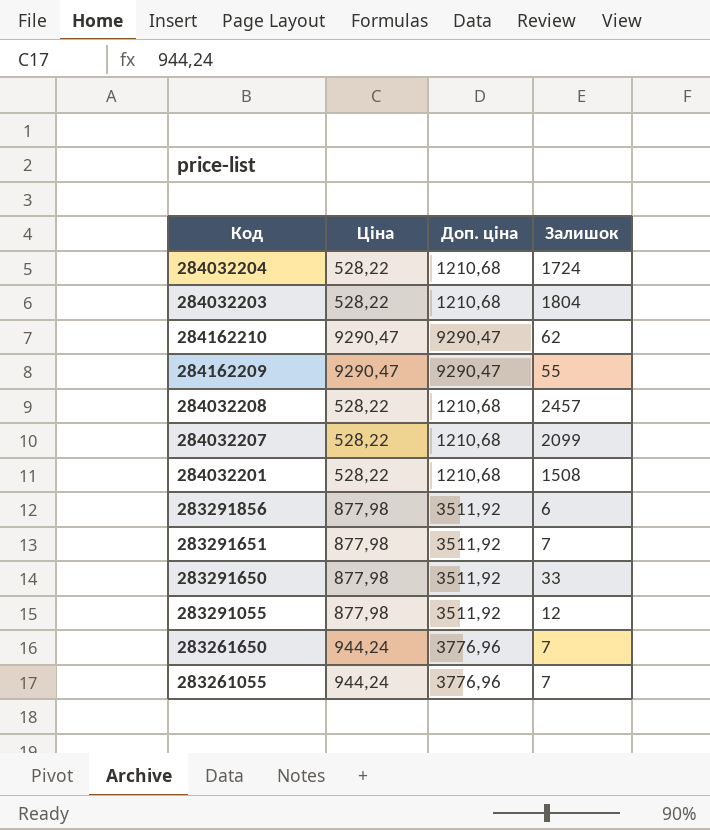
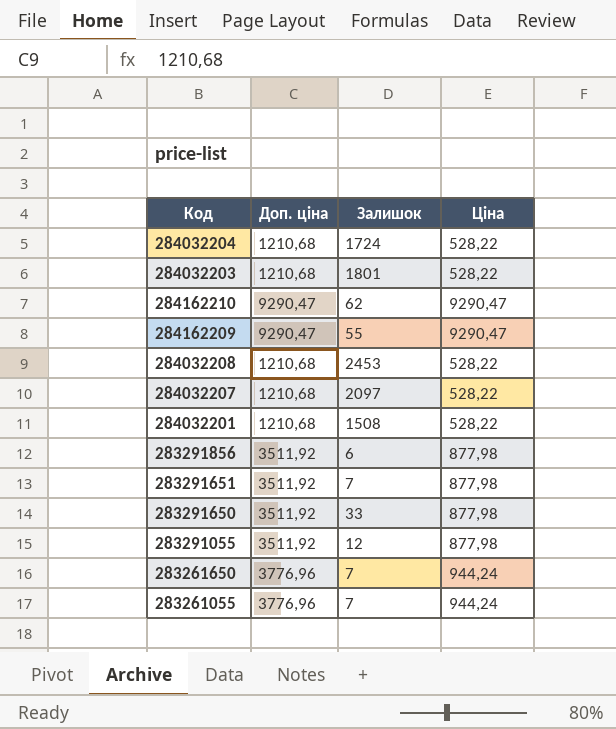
column Ціна | position: 2 -> 4
284032203 | Залишок: 1804 -> 1801
284032208 | Залишок: 2457 -> 2453
284032207 | Залишок: 2099 -> 2097

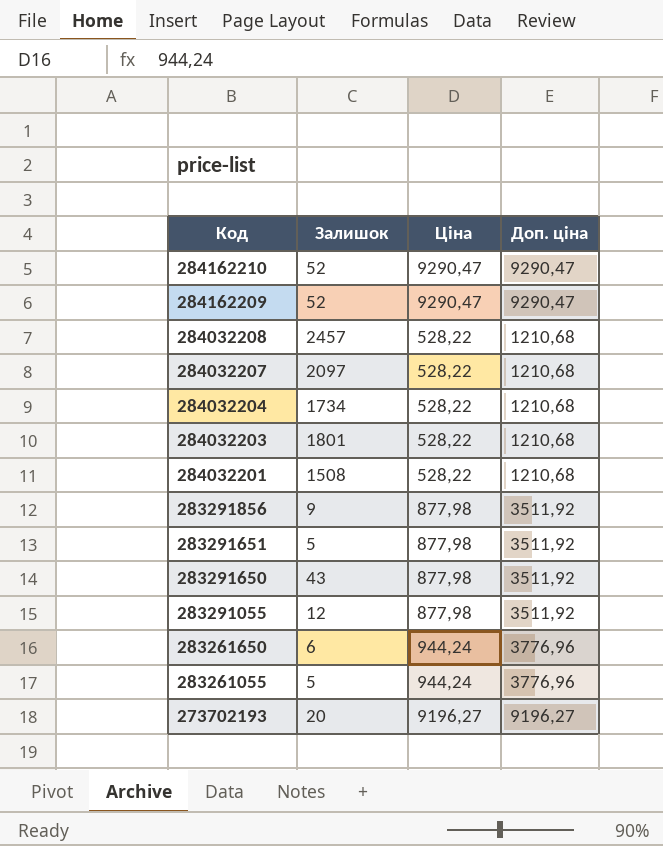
row order: none -> Код descending
column Доп. ціна | position: 2 -> 4
284162210 | Залишок: 62 -> 52
284162209 | Залишок: 55 -> 52
284032208 | Залишок: 2453 -> 2457
284032204 | Залишок: 1724 -> 1734
283291856 | Залишок: 6 -> 9
283291651 | Залишок: 7 -> 5
283291650 | Залишок: 33 -> 43
283261650 | Залишок: 7 -> 6
283261055 | Залишок: 7 -> 5
row 273702193: none -> 20 | 9196,27 | 9196,27

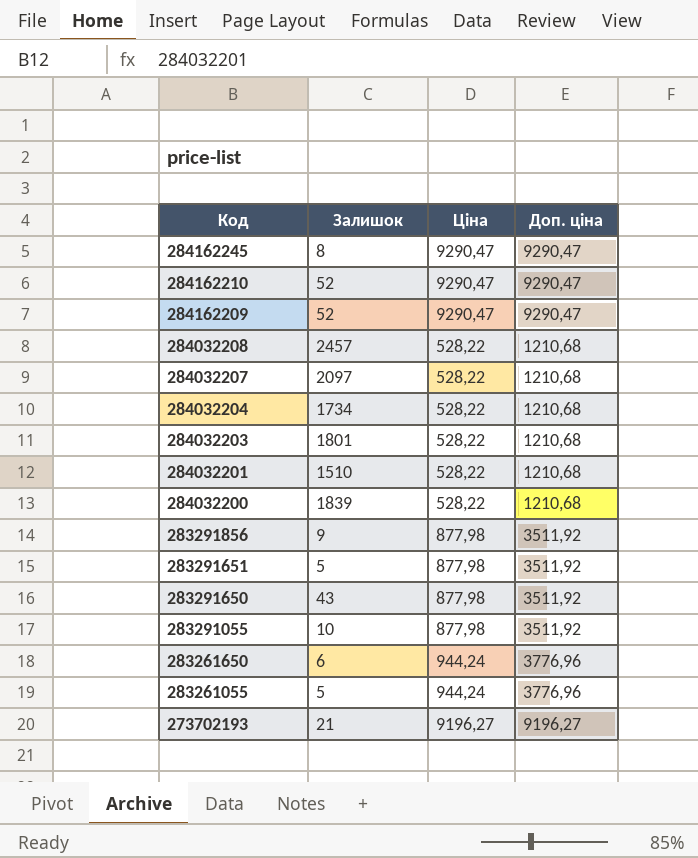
row 284162245: none -> 8 | 9290,47 | 9290,47
284032201 | Залишок: 1508 -> 1510
row 284032200: none -> 1839 | 528,22 | 1210,68
283291055 | Залишок: 12 -> 10
273702193 | Залишок: 20 -> 21

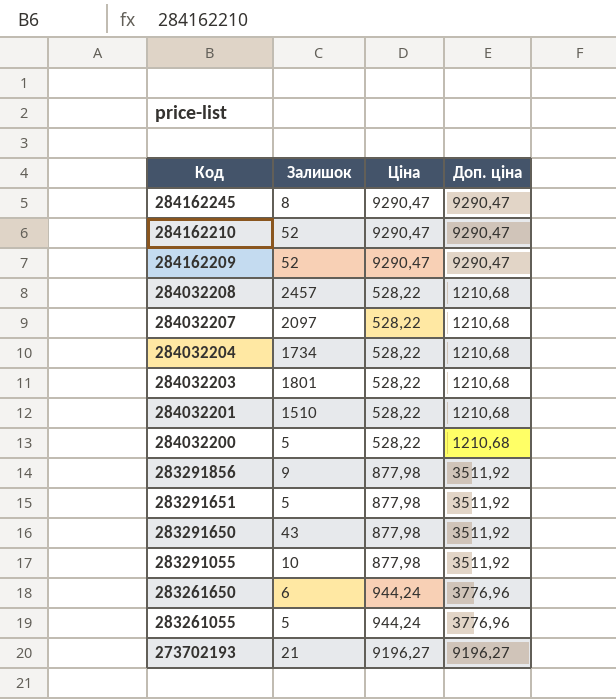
284032200 | Залишок: 1839 -> 5

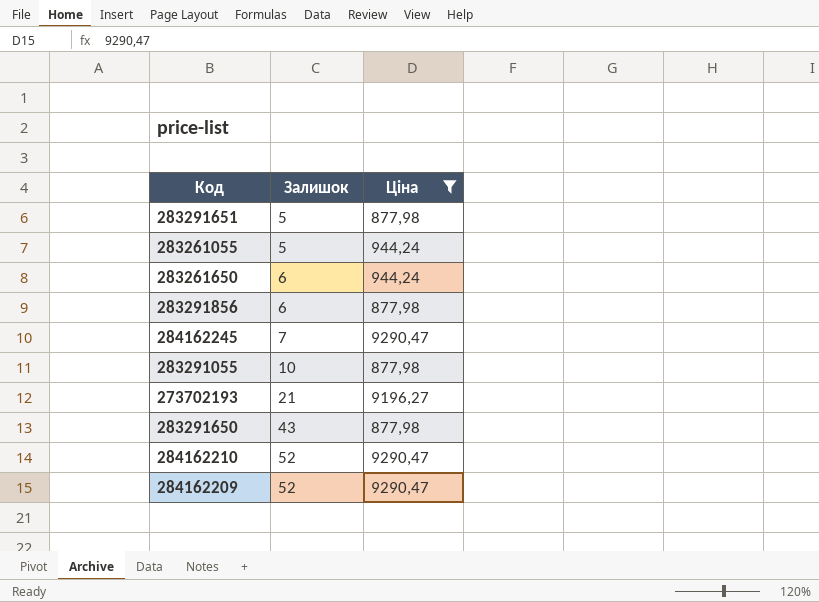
filter: none -> Ціна != 528,22
row order: Код descending -> Залишок ascending
column Доп. ціна | position: 4 -> none
283291856 | Залишок: 9 -> 6
284162245 | Залишок: 8 -> 7

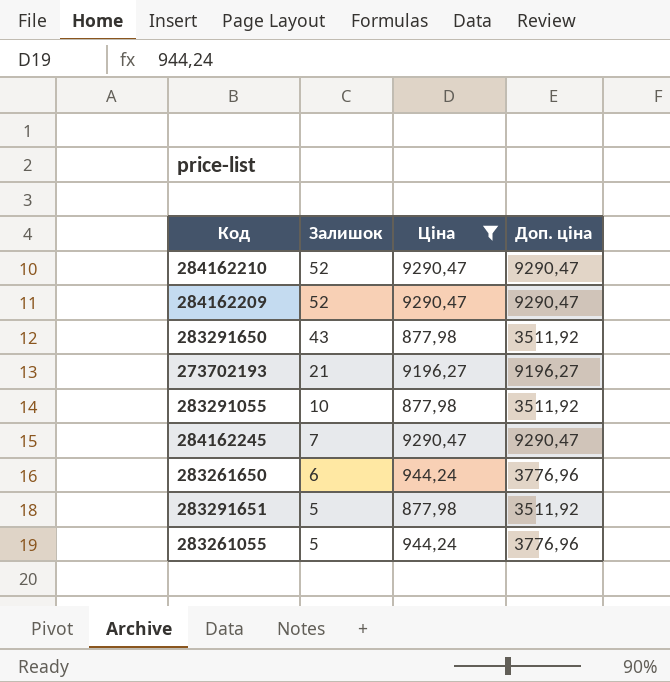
row order: Залишок ascending -> Залишок descending
column Доп. ціна | position: none -> 4
row 283291856: 6 | 877,98 -> none

